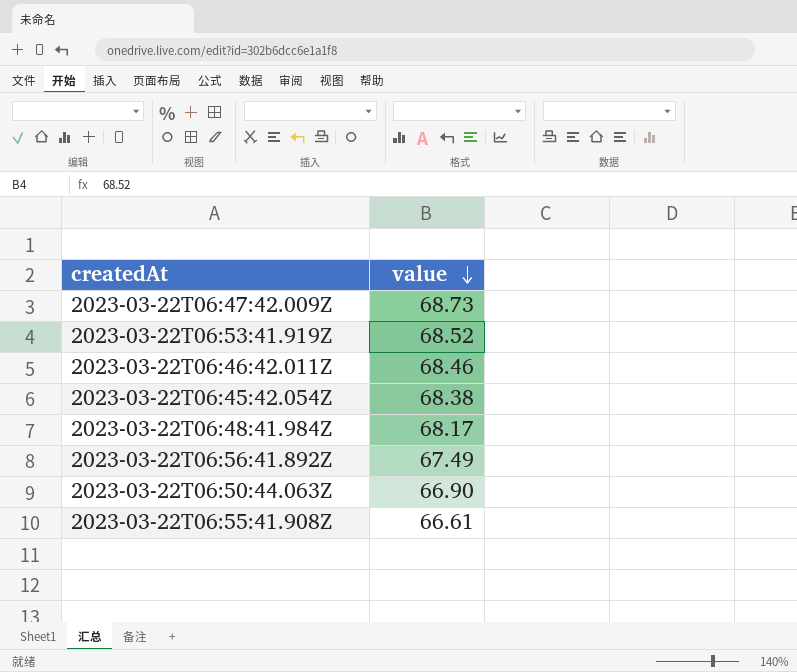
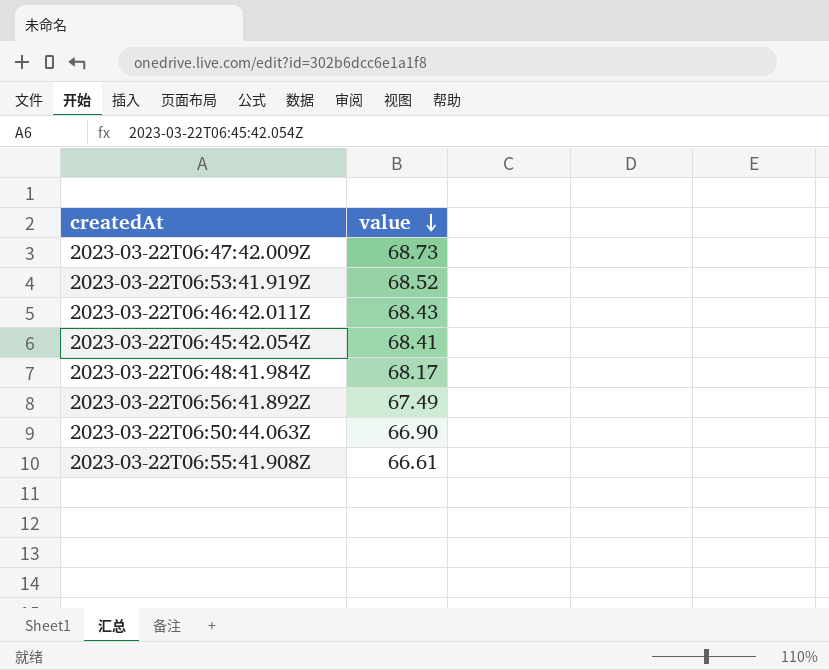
2023-03-22T06:46:42.011Z | value: 68.46 -> 68.43
2023-03-22T06:45:42.054Z | value: 68.38 -> 68.41

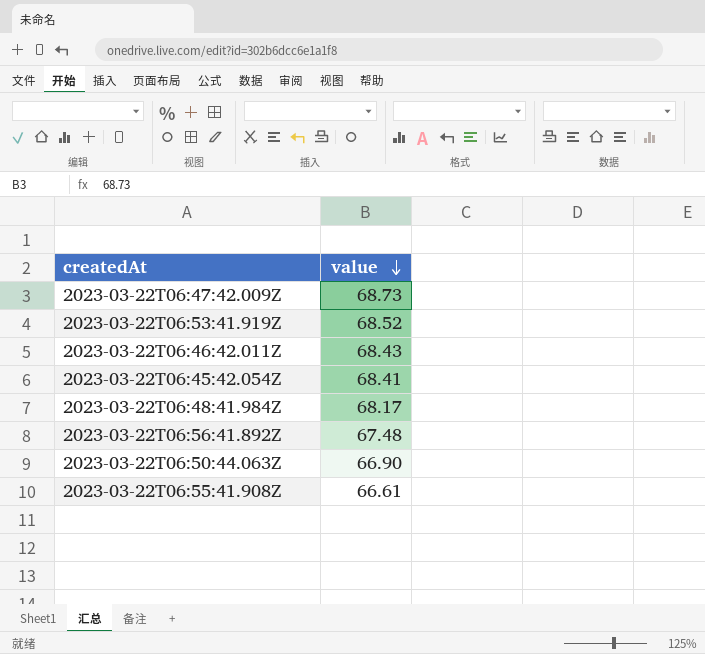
2023-03-22T06:56:41.892Z | value: 67.49 -> 67.48

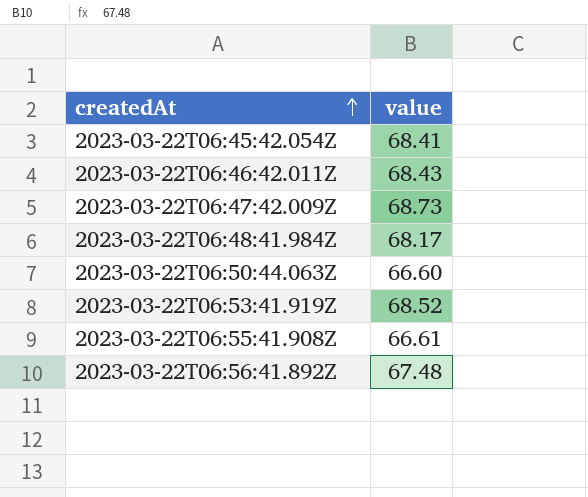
row order: value descending -> createdAt ascending
2023-03-22T06:50:44.063Z | value: 66.90 -> 66.60

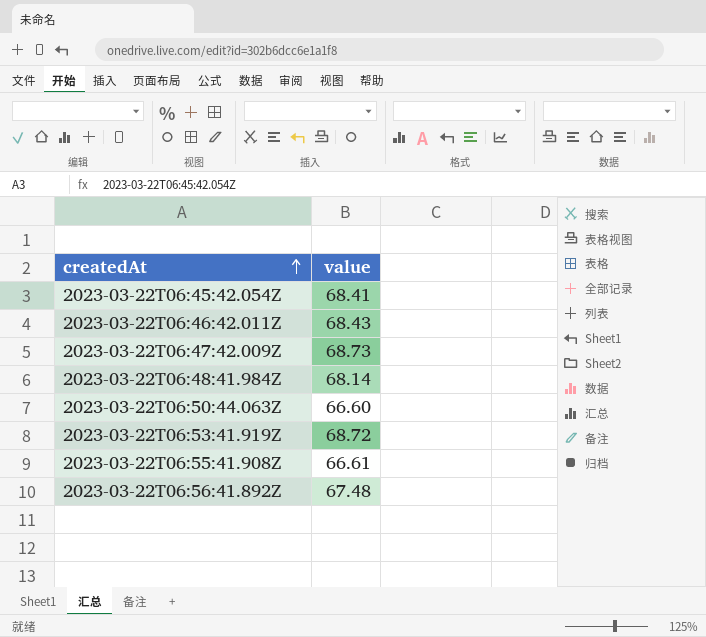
2023-03-22T06:48:41.984Z | value: 68.17 -> 68.14
2023-03-22T06:53:41.919Z | value: 68.52 -> 68.72

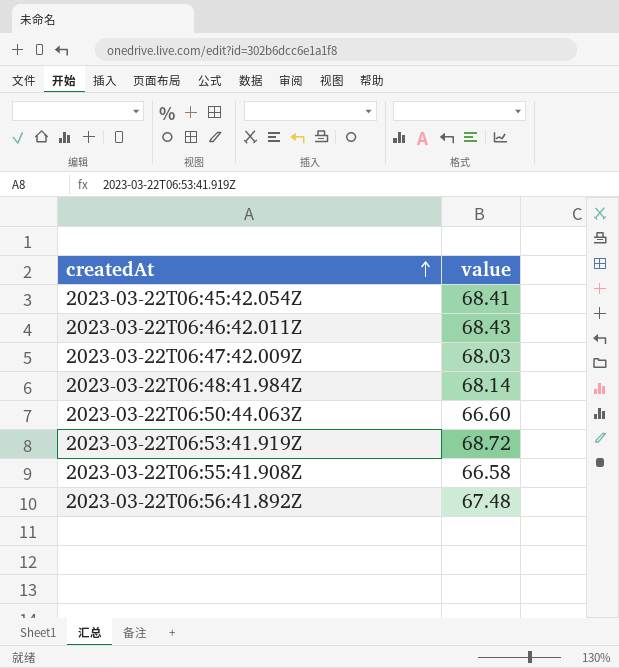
2023-03-22T06:47:42.009Z | value: 68.73 -> 68.03
2023-03-22T06:55:41.908Z | value: 66.61 -> 66.58

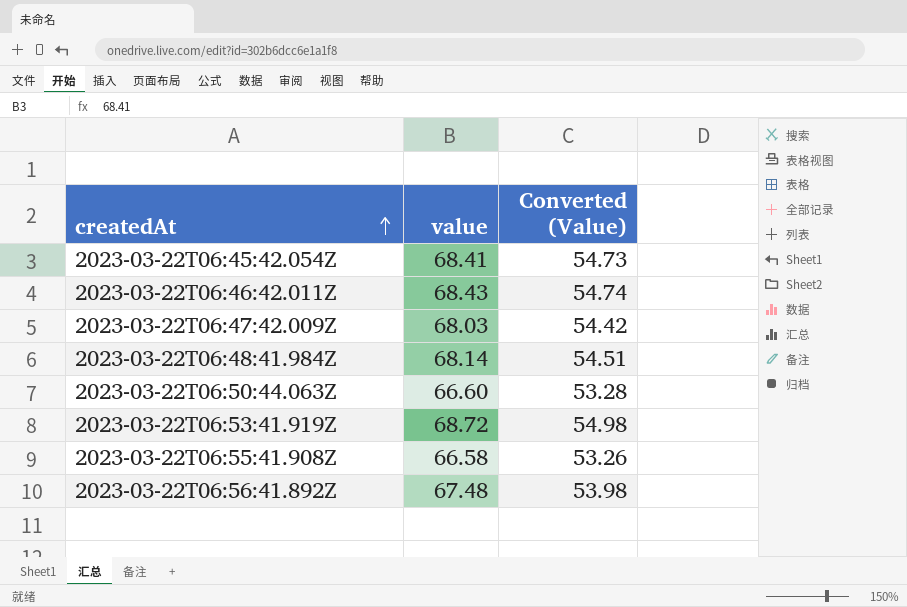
column Converted (Value) | formula: none -> [value] * 0.8

